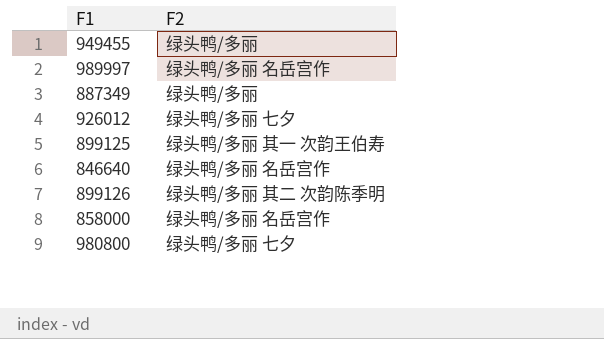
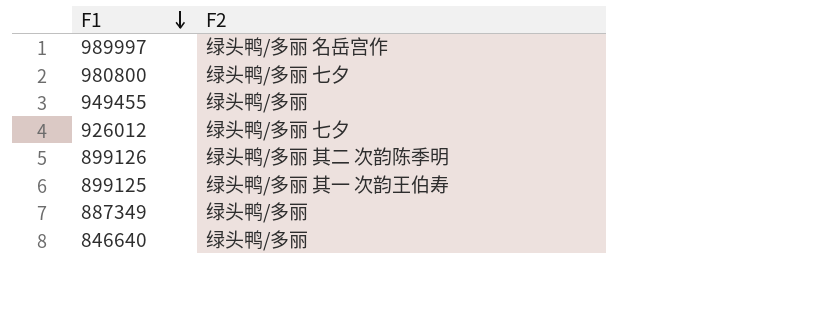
row order: none -> F1 descending
row 858000: 绿头鸭/多丽 名岳宫作 -> none
846640 | F2: 绿头鸭/多丽 名岳宫作 -> 绿头鸭/多丽

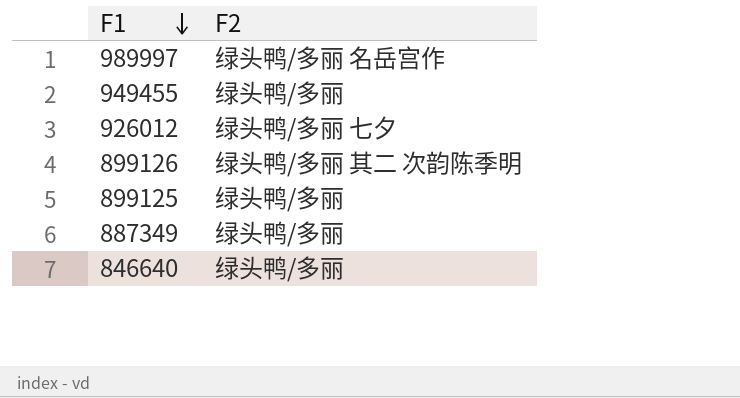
row 980800: 绿头鸭/多丽 七夕 -> none
899125 | F2: 绿头鸭/多丽 其一 次韵王伯寿 -> 绿头鸭/多丽

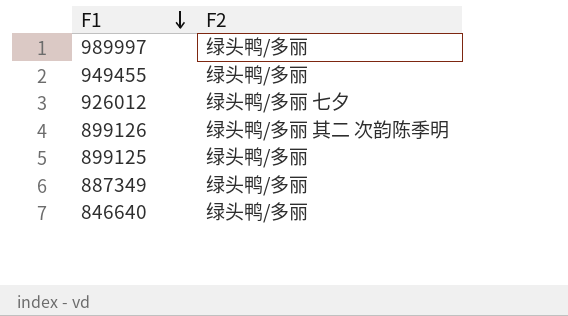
989997 | F2: 绿头鸭/多丽 名岳宫作 -> 绿头鸭/多丽

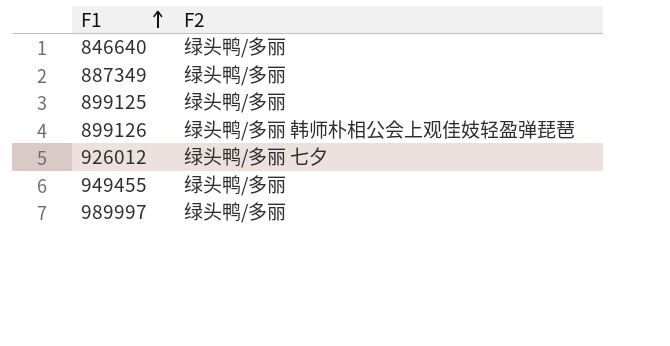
row order: F1 descending -> F1 ascending
899126 | F2: 绿头鸭/多丽 其二 次韵陈季明 -> 绿头鸭/多丽 韩师朴相公会上观佳妓轻盈弹琵琶

